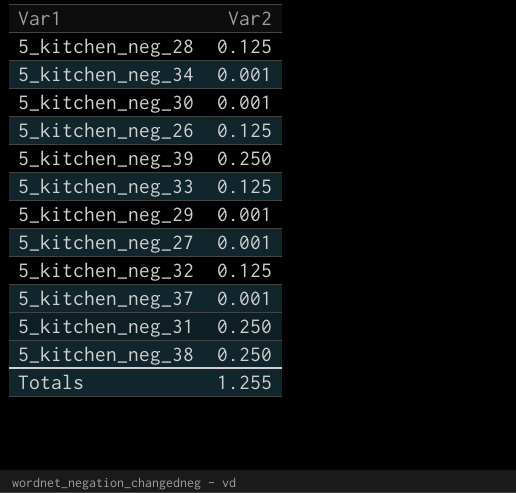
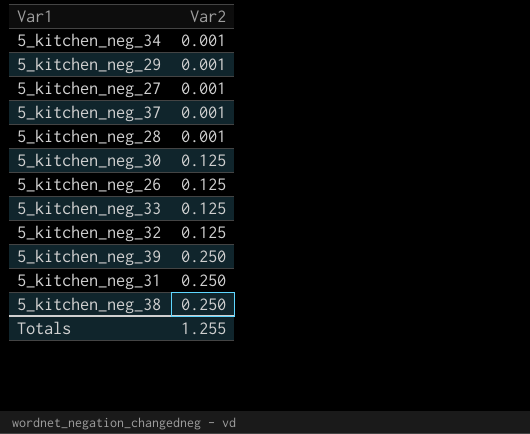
row order: none -> Var2 ascending
5_kitchen_neg_28 | Var2: 0.125 -> 0.001
5_kitchen_neg_30 | Var2: 0.001 -> 0.125

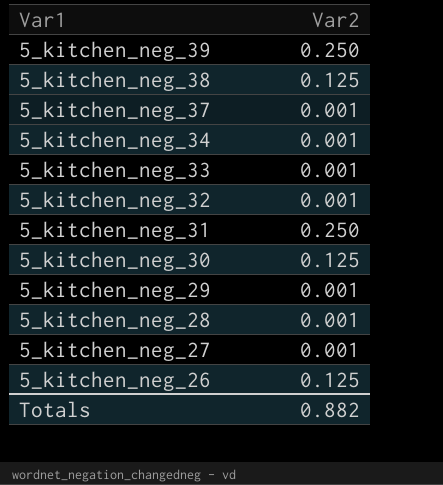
row order: Var2 ascending -> Var1 descending
5_kitchen_neg_38 | Var2: 0.250 -> 0.125
5_kitchen_neg_33 | Var2: 0.125 -> 0.001
5_kitchen_neg_32 | Var2: 0.125 -> 0.001
Totals | Var2: 1.255 -> 0.882

